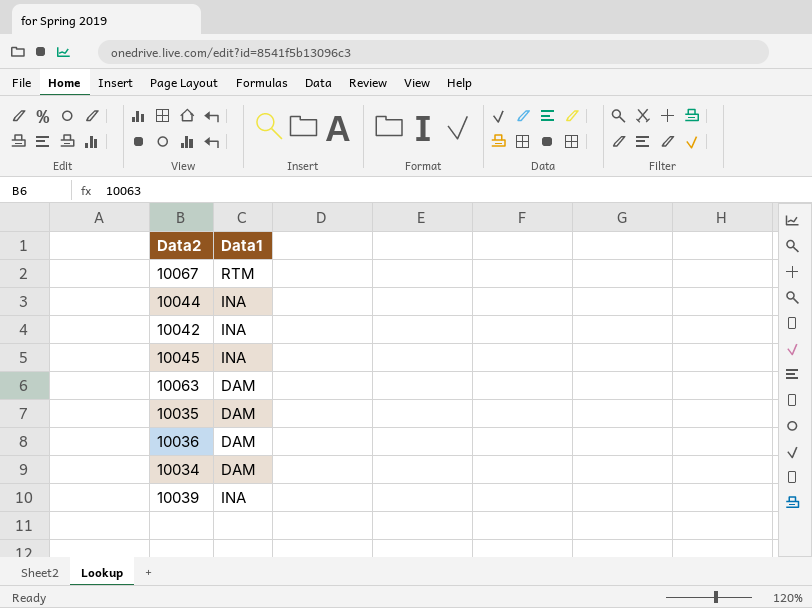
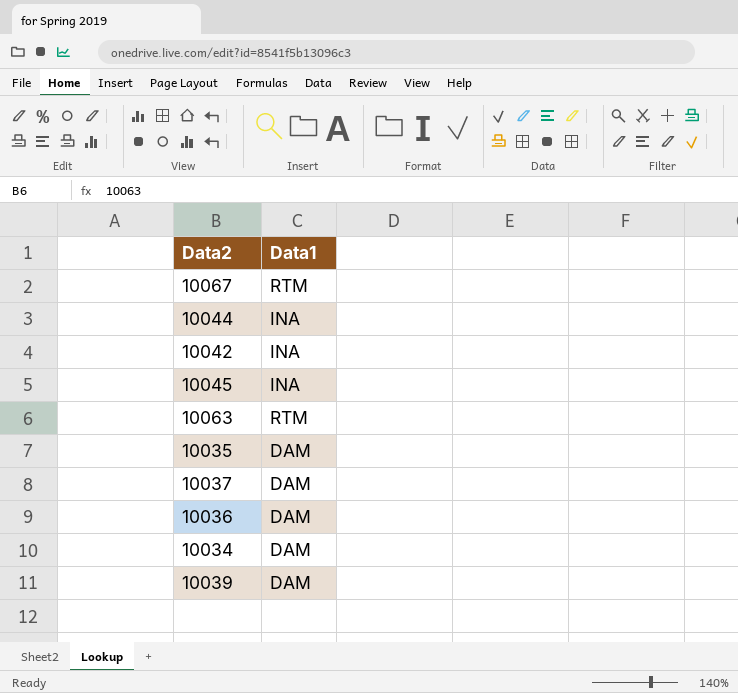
10063 | Data1: DAM -> RTM
row 10037: none -> DAM
10039 | Data1: INA -> DAM

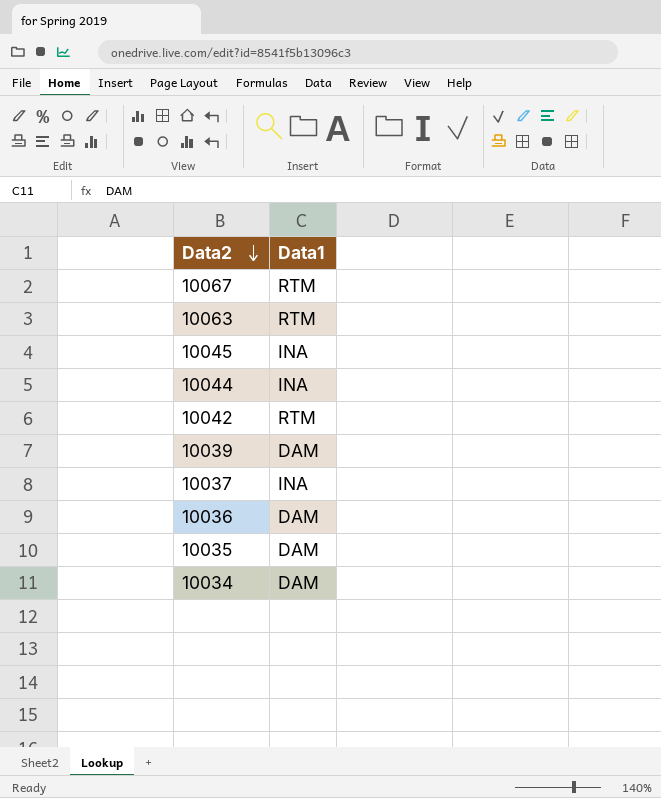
row order: none -> Data2 descending
10042 | Data1: INA -> RTM
10037 | Data1: DAM -> INA

